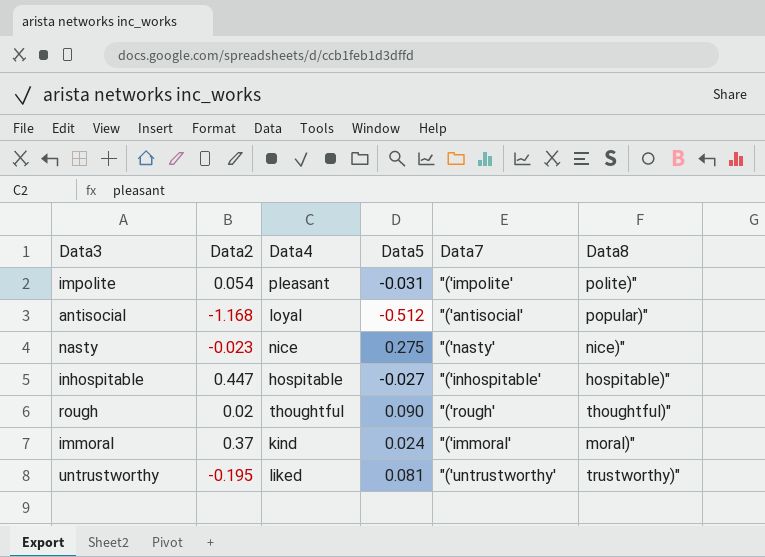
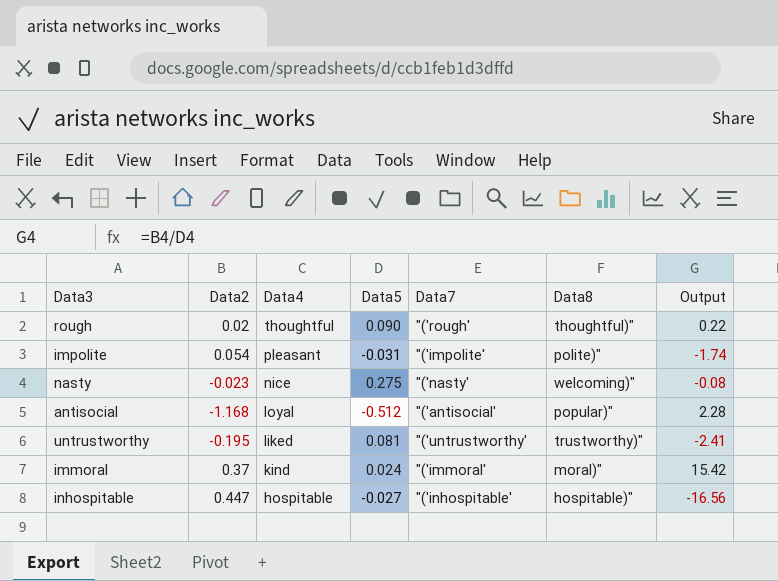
row order: none -> Data4 descending
column Output | formula: none -> [Data2] / [Data5]
nasty | Data8: nice)" -> welcoming)"

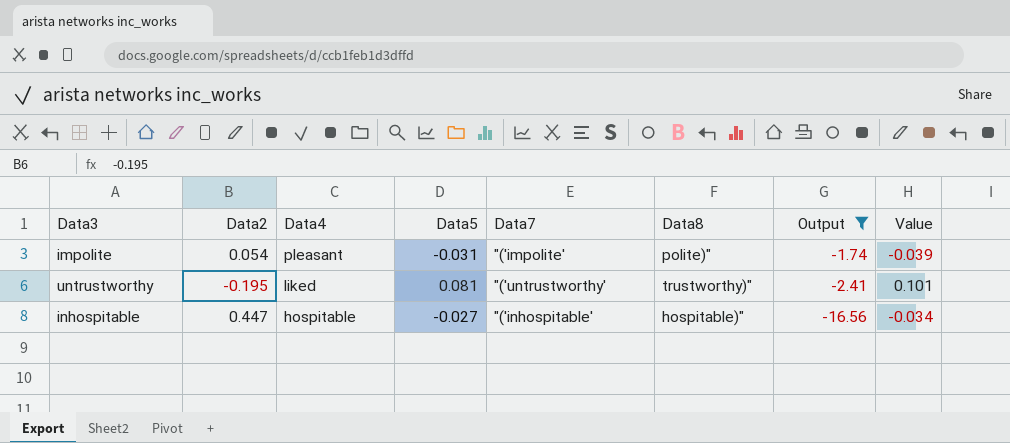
filter: none -> Output <= -1.74
column Value | formula: none -> [Data5] * 1.25

